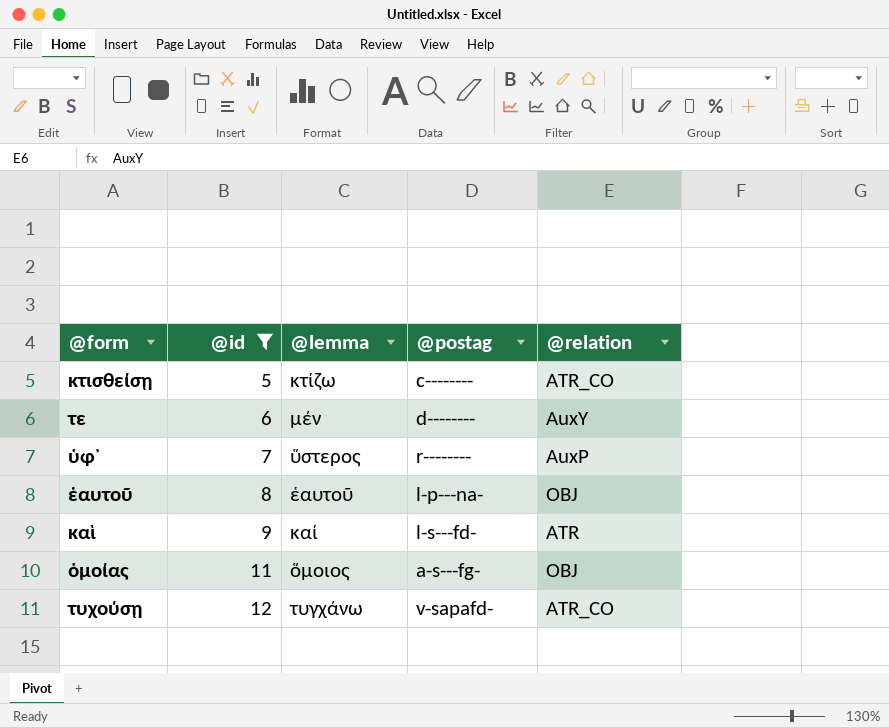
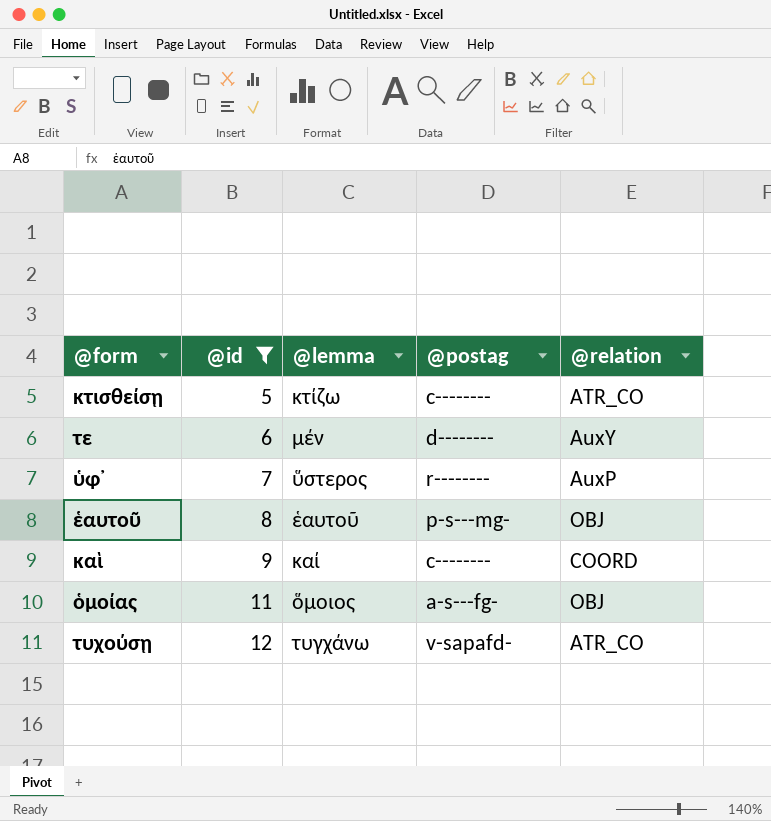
ἑαυτοῦ | @postag: l-p---na- -> p-s---mg-
καὶ | @postag: l-s---fd- -> c--------
καὶ | @relation: ATR -> COORD

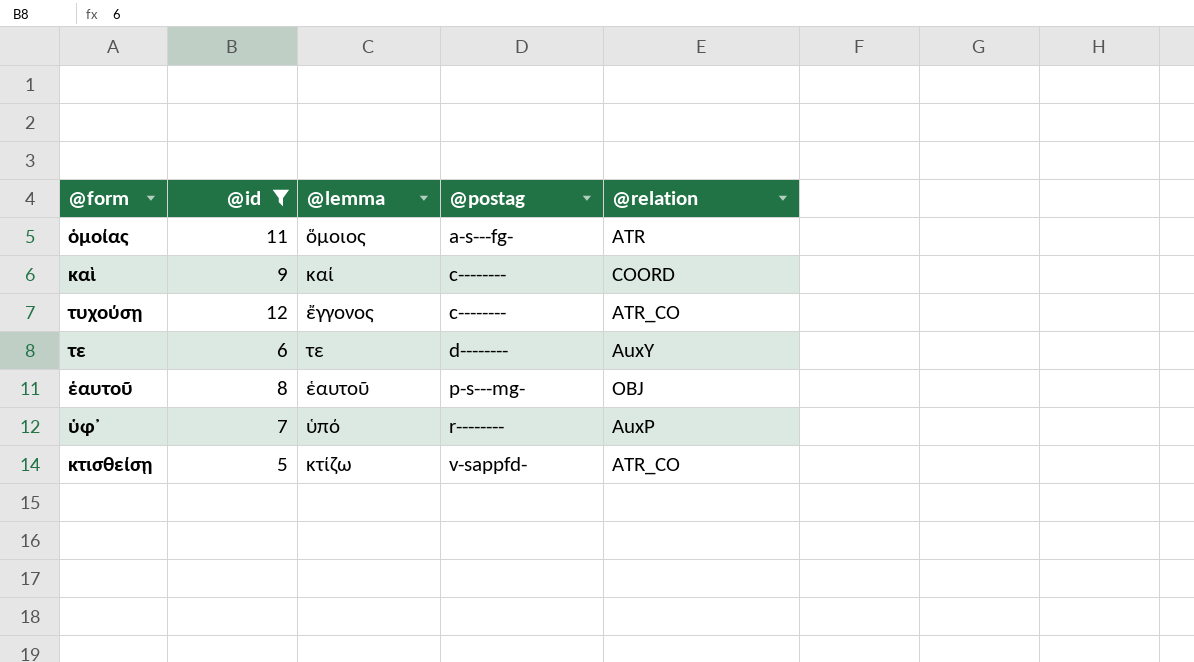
row order: @id ascending -> @postag ascending
ὁμοίας | @relation: OBJ -> ATR
τυχούσῃ | @lemma: τυγχάνω -> ἔγγονος
τυχούσῃ | @postag: v-sapafd- -> c--------
τε | @lemma: μέν -> τε
ὑφ᾽ | @lemma: ὕστερος -> ὑπό
κτισθείσῃ | @postag: c-------- -> v-sappfd-

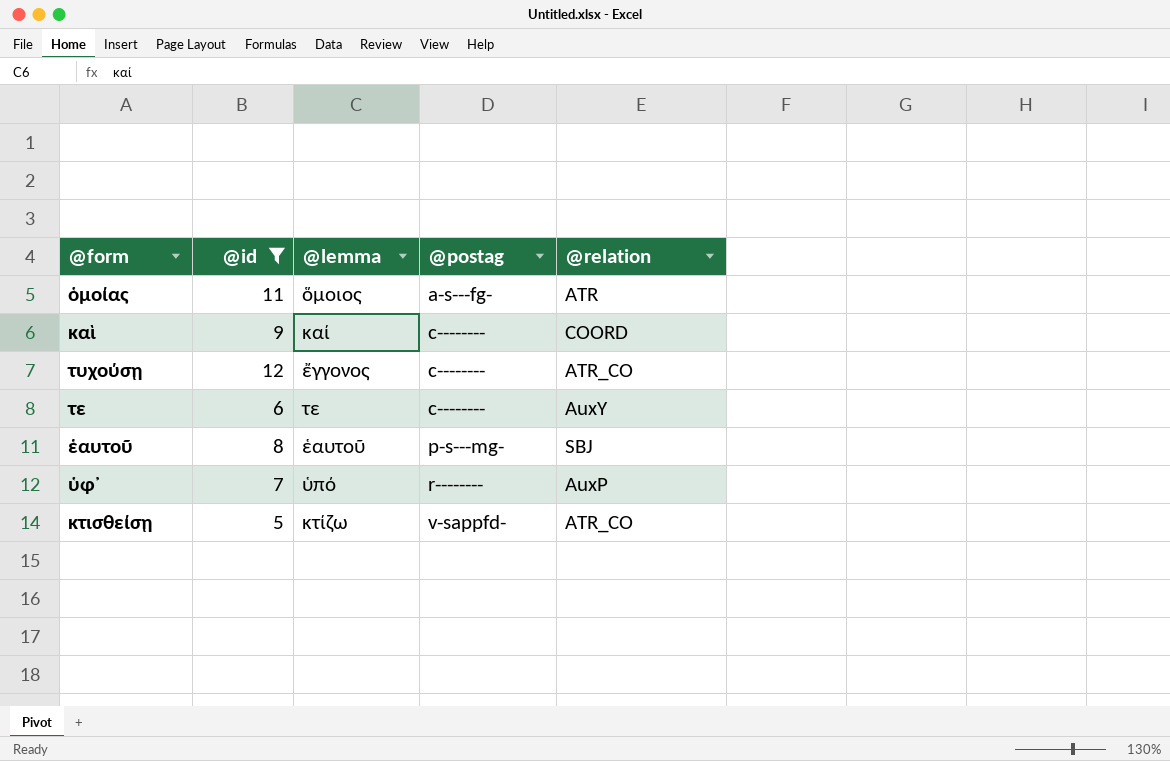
τε | @postag: d-------- -> c--------
ἑαυτοῦ | @relation: OBJ -> SBJ

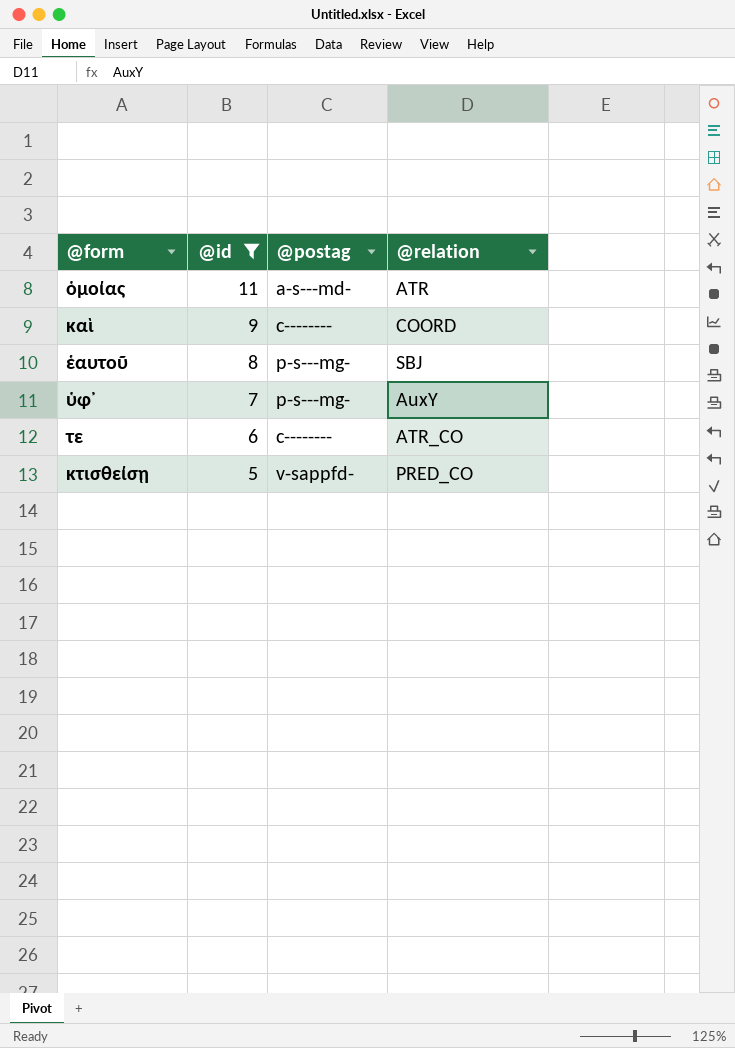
row order: @postag ascending -> @id descending
column @lemma | position: 3 -> none
row τυχούσῃ: 12 | ἔγγονος | c-------- | ATR_CO -> none
ὁμοίας | @postag: a-s---fg- -> a-s---md-
ὑφ᾽ | @postag: r-------- -> p-s---mg-
ὑφ᾽ | @relation: AuxP -> AuxY
τε | @relation: AuxY -> ATR_CO
κτισθείσῃ | @relation: ATR_CO -> PRED_CO

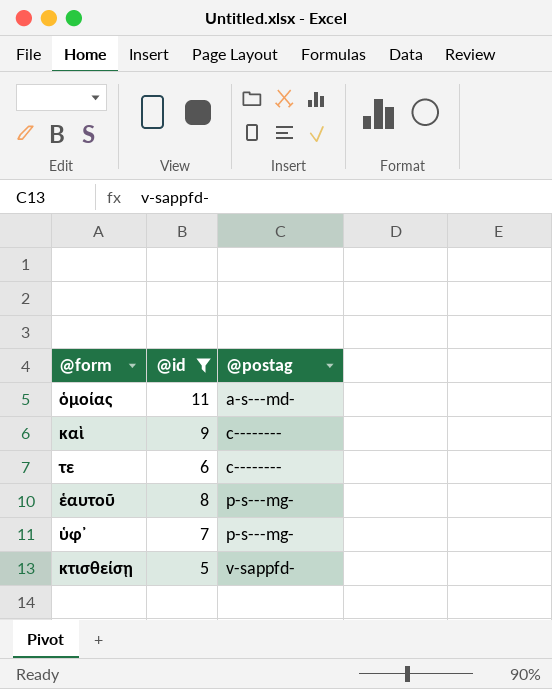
row order: @id descending -> @postag ascending
column @relation | position: 4 -> none

